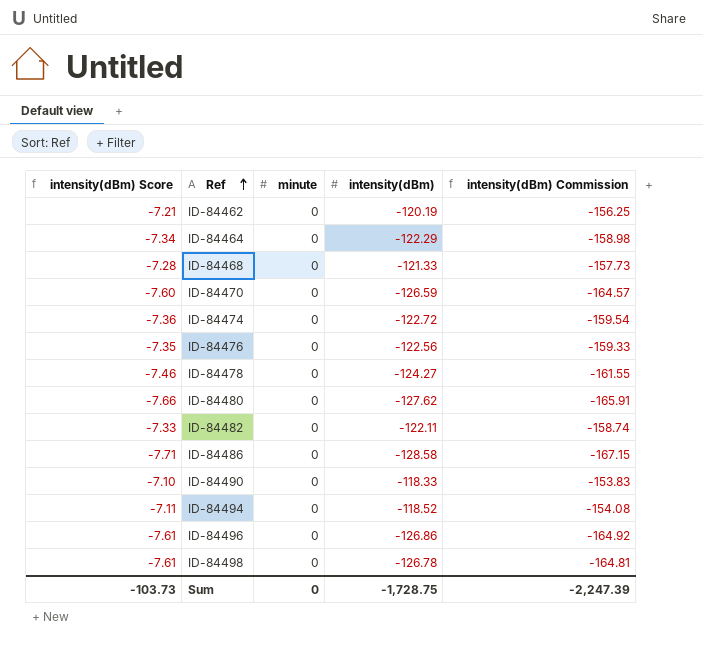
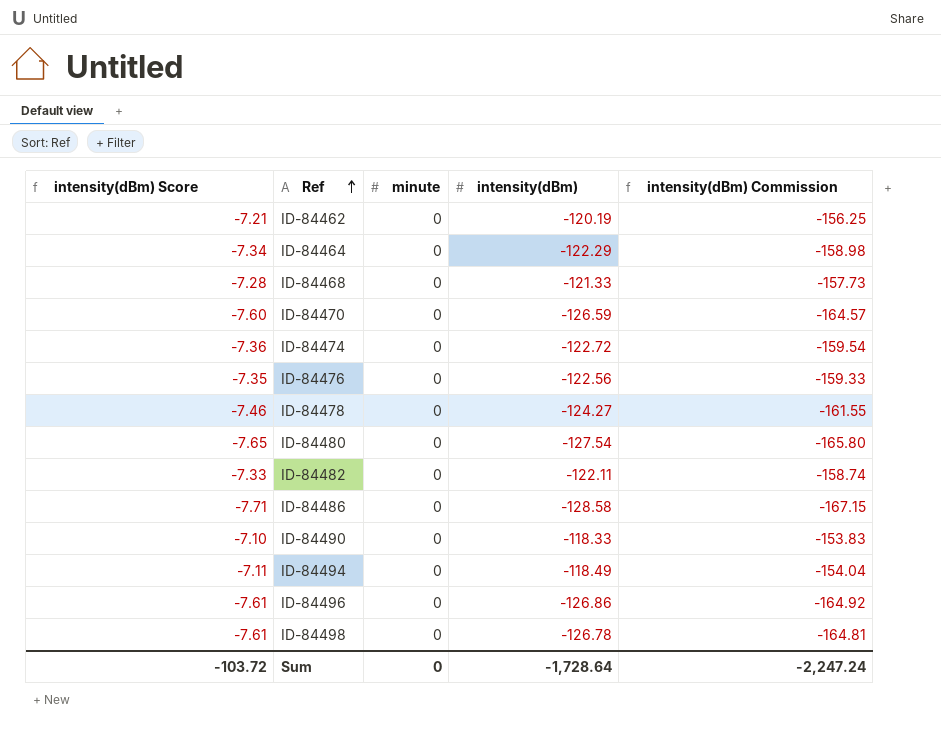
ID-84480 | intensity(dBm) Score: -7.66 -> -7.65
ID-84480 | intensity(dBm): -127.62 -> -127.54
ID-84480 | intensity(dBm) Commission: -165.91 -> -165.80
ID-84494 | intensity(dBm): -118.52 -> -118.49
ID-84494 | intensity(dBm) Commission: -154.08 -> -154.04
Sum | intensity(dBm) Score: -103.73 -> -103.72
Sum | intensity(dBm): -1,728.75 -> -1,728.64
Sum | intensity(dBm) Commission: -2,247.39 -> -2,247.24

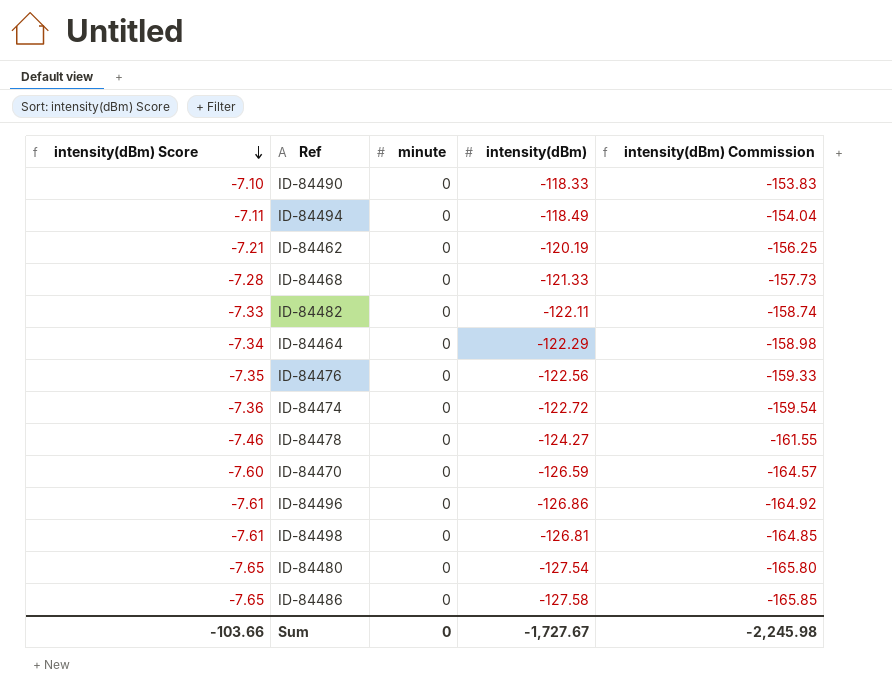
row order: Ref ascending -> intensity(dBm) Score descending
ID-84498 | intensity(dBm): -126.78 -> -126.81
ID-84498 | intensity(dBm) Commission: -164.81 -> -164.85
ID-84486 | intensity(dBm) Score: -7.71 -> -7.65
ID-84486 | intensity(dBm): -128.58 -> -127.58
ID-84486 | intensity(dBm) Commission: -167.15 -> -165.85
Sum | intensity(dBm) Score: -103.72 -> -103.66
Sum | intensity(dBm): -1,728.64 -> -1,727.67
Sum | intensity(dBm) Commission: -2,247.24 -> -2,245.98

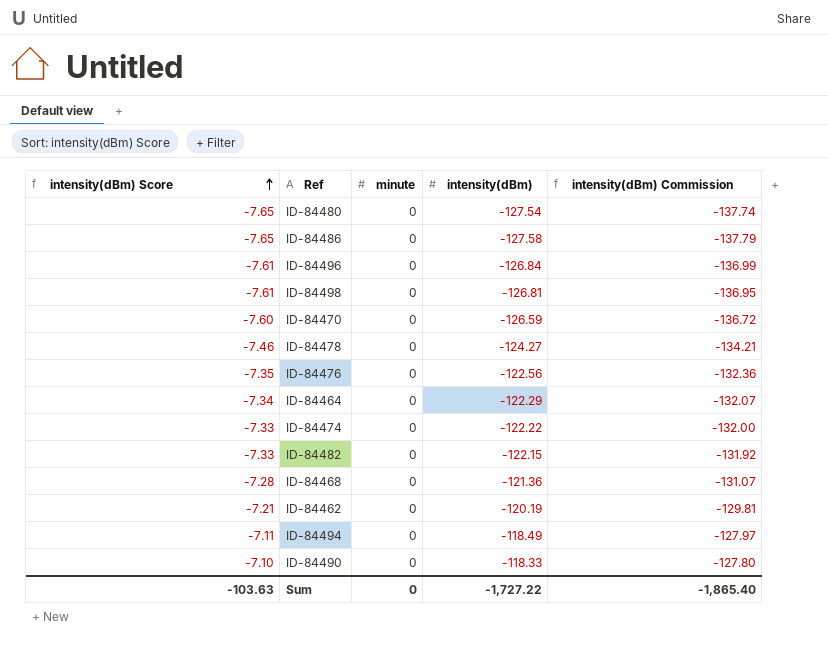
row order: intensity(dBm) Score descending -> intensity(dBm) Score ascending
column intensity(dBm) Commission | formula: [intensity(dBm)] * 1.3 -> [intensity(dBm)] * 1.08
ID-84496 | intensity(dBm): -126.86 -> -126.84
ID-84474 | intensity(dBm) Score: -7.36 -> -7.33
ID-84474 | intensity(dBm): -122.72 -> -122.22
ID-84482 | intensity(dBm): -122.11 -> -122.15
ID-84468 | intensity(dBm): -121.33 -> -121.36
Sum | intensity(dBm) Score: -103.66 -> -103.63
Sum | intensity(dBm): -1,727.67 -> -1,727.22
Sum | intensity(dBm) Commission: -2,245.98 -> -1,865.40

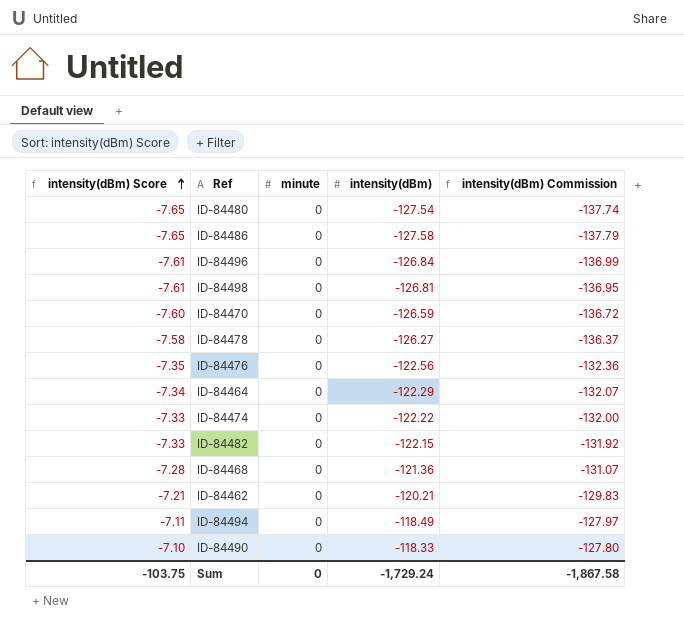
ID-84478 | intensity(dBm) Score: -7.46 -> -7.58
ID-84478 | intensity(dBm): -124.27 -> -126.27
ID-84478 | intensity(dBm) Commission: -134.21 -> -136.37
ID-84462 | intensity(dBm): -120.19 -> -120.21
ID-84462 | intensity(dBm) Commission: -129.81 -> -129.83
Sum | intensity(dBm) Score: -103.63 -> -103.75
Sum | intensity(dBm): -1,727.22 -> -1,729.24
Sum | intensity(dBm) Commission: -1,865.40 -> -1,867.58

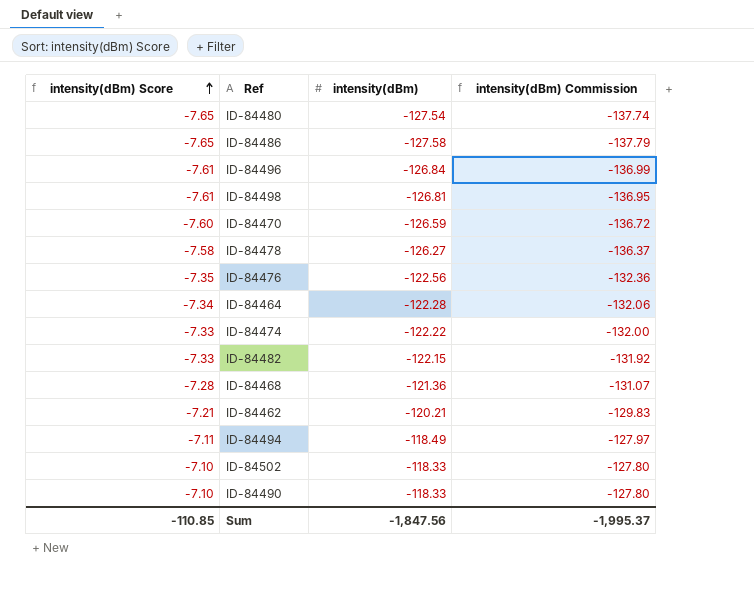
column minute | position: 3 -> none
ID-84464 | intensity(dBm): -122.29 -> -122.28
ID-84464 | intensity(dBm) Commission: -132.07 -> -132.06
row ID-84502: none -> -7.10 | -118.33 | -127.80
Sum | intensity(dBm) Score: -103.75 -> -110.85
Sum | intensity(dBm): -1,729.24 -> -1,847.56
Sum | intensity(dBm) Commission: -1,867.58 -> -1,995.37

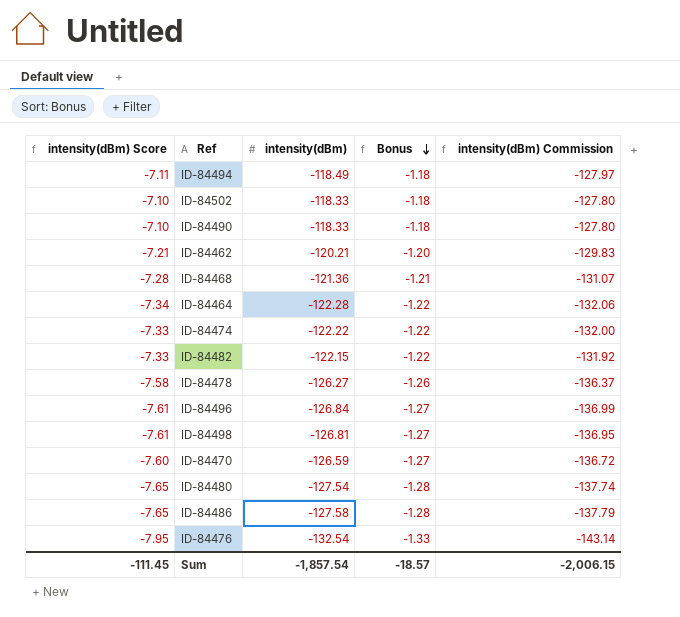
row order: intensity(dBm) Score ascending -> Bonus descending
column Bonus | formula: none -> [intensity(dBm)] * 0.01
ID-84476 | intensity(dBm) Score: -7.35 -> -7.95
ID-84476 | intensity(dBm): -122.56 -> -132.54
ID-84476 | intensity(dBm) Commission: -132.36 -> -143.14
Sum | intensity(dBm) Score: -110.85 -> -111.45
Sum | intensity(dBm): -1,847.56 -> -1,857.54
Sum | intensity(dBm) Commission: -1,995.37 -> -2,006.15

